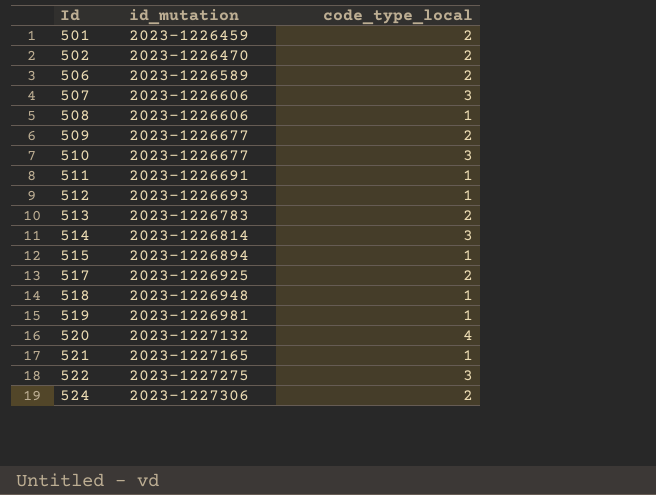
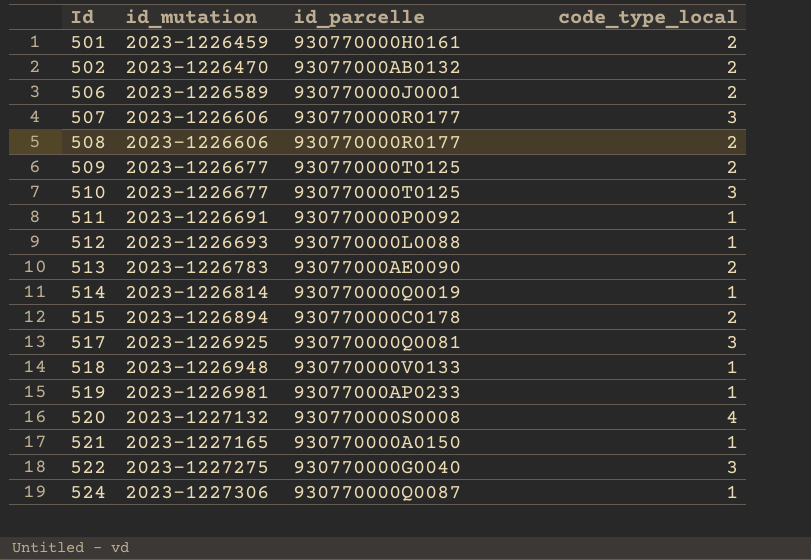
column id_parcelle | position: none -> 3
508 | code_type_local: 1 -> 2
514 | code_type_local: 3 -> 1
515 | code_type_local: 1 -> 2
517 | code_type_local: 2 -> 3
524 | code_type_local: 2 -> 1

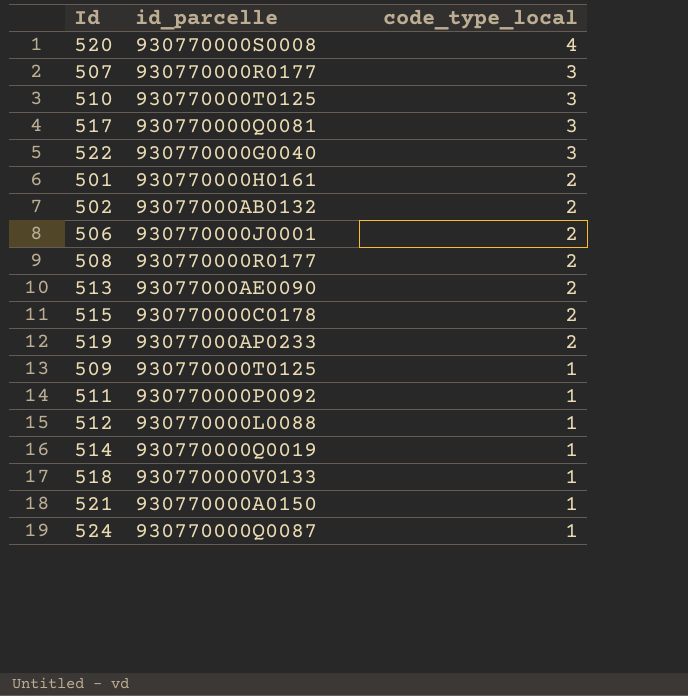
row order: Id ascending -> code_type_local descending
column id_mutation | position: 2 -> none
519 | code_type_local: 1 -> 2
509 | code_type_local: 2 -> 1

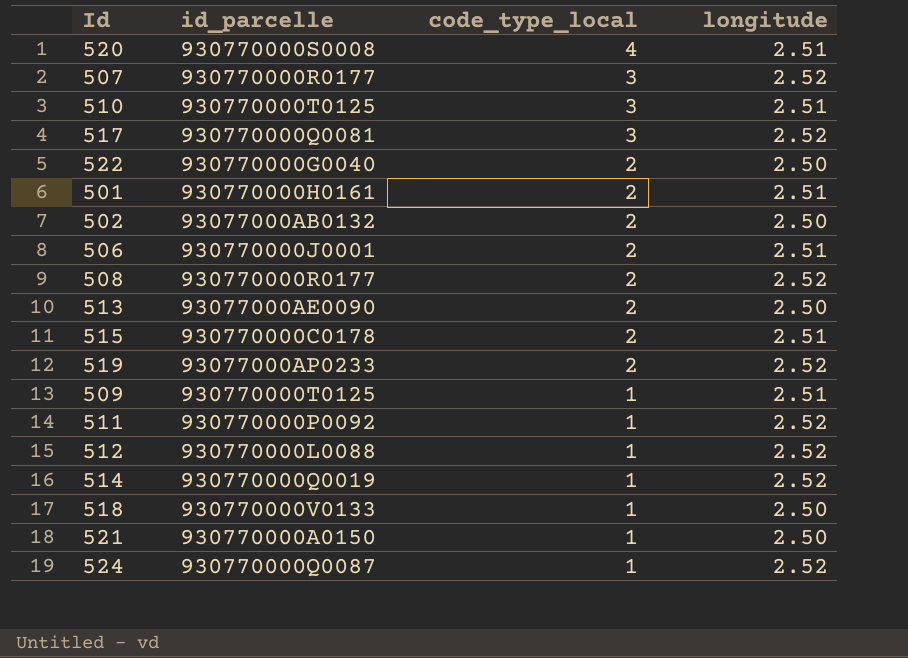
column longitude | position: none -> 4
522 | code_type_local: 3 -> 2

